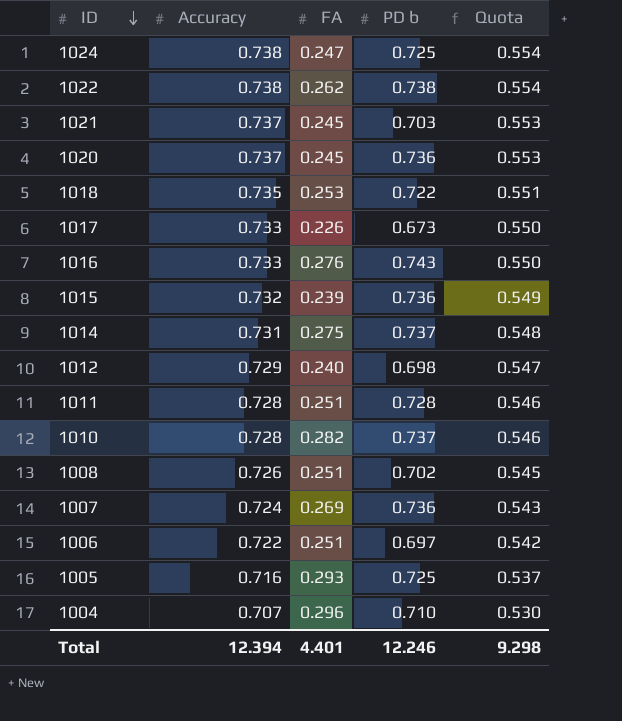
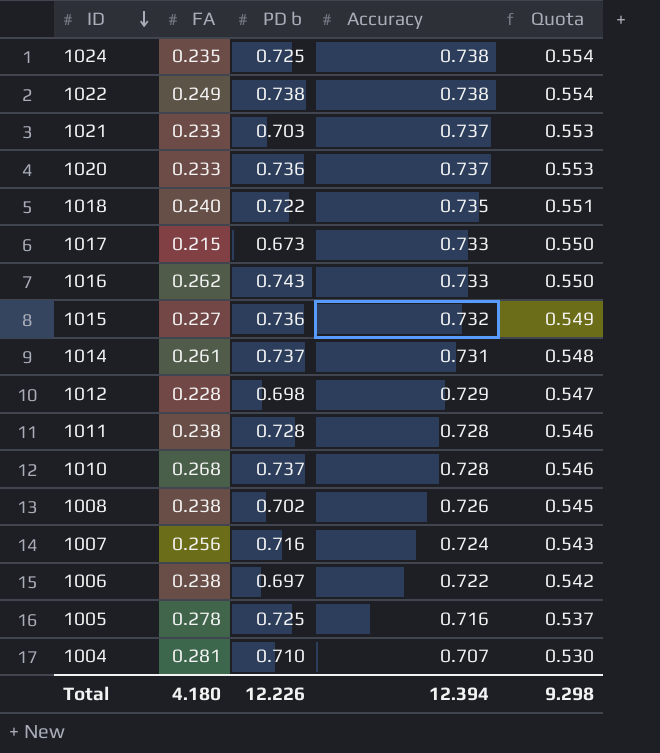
column Accuracy | position: 2 -> 4
1024 | FA: 0.247 -> 0.235
1022 | FA: 0.262 -> 0.249
1021 | FA: 0.245 -> 0.233
1020 | FA: 0.245 -> 0.233
1018 | FA: 0.253 -> 0.240
1017 | FA: 0.226 -> 0.215
1016 | FA: 0.276 -> 0.262
1015 | FA: 0.239 -> 0.227
1014 | FA: 0.275 -> 0.261
1012 | FA: 0.240 -> 0.228
1011 | FA: 0.251 -> 0.238
1010 | FA: 0.282 -> 0.268
1008 | FA: 0.251 -> 0.238
1007 | FA: 0.269 -> 0.256
1007 | PD b: 0.736 -> 0.716
1006 | FA: 0.251 -> 0.238
1005 | FA: 0.293 -> 0.278
1004 | FA: 0.296 -> 0.281
Total | FA: 4.401 -> 4.180
Total | PD b: 12.246 -> 12.226

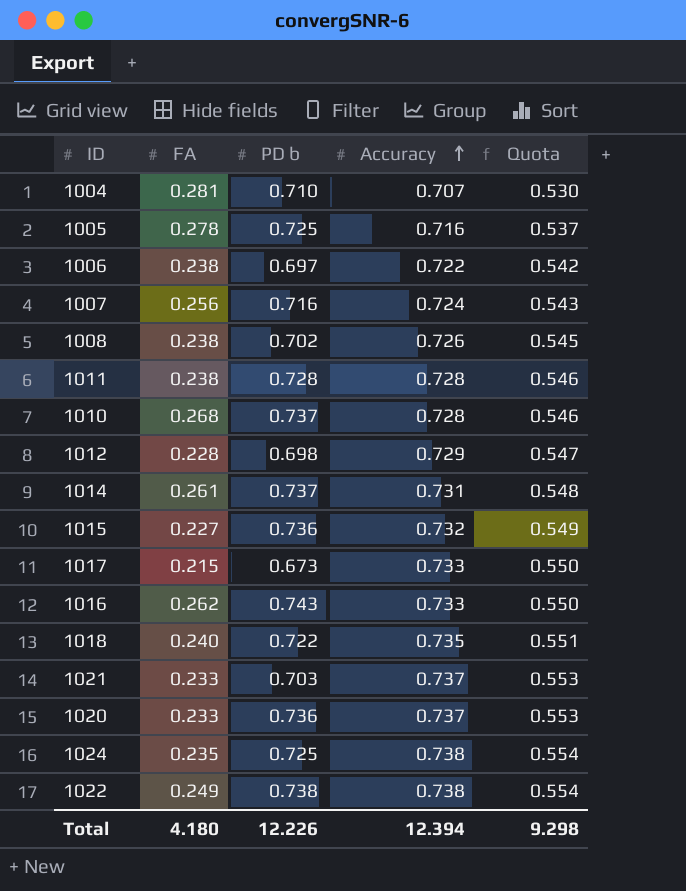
row order: ID descending -> Accuracy ascending

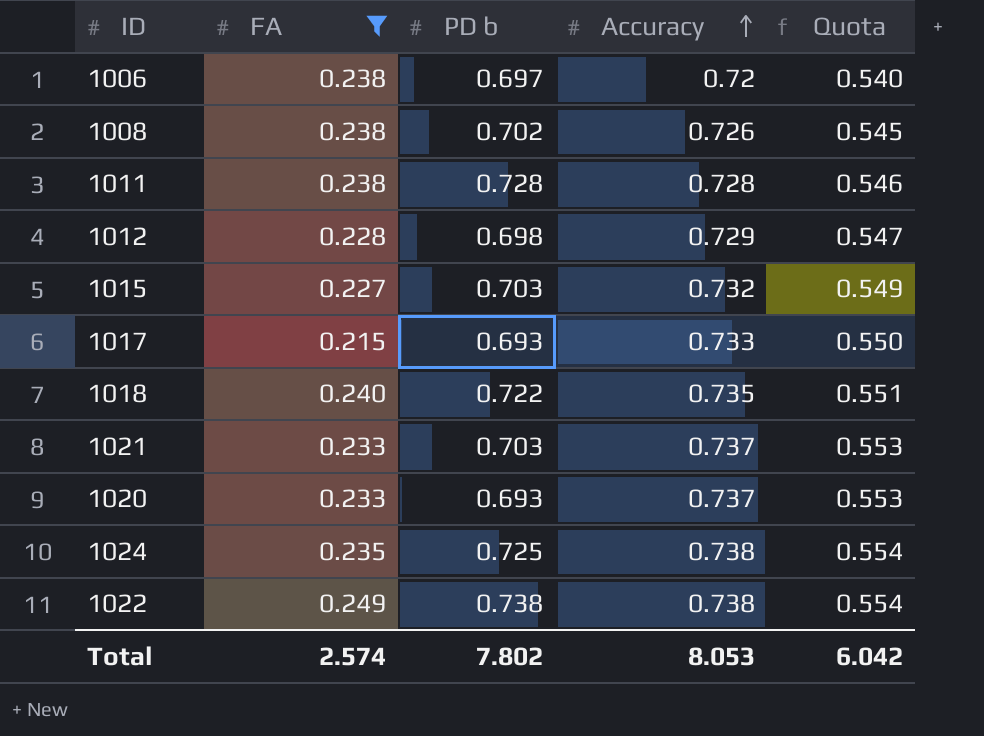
filter: none -> FA <= 0.249
1006 | Accuracy: 0.722 -> 0.72
1006 | Quota: 0.542 -> 0.540
1015 | PD b: 0.736 -> 0.703
1017 | PD b: 0.673 -> 0.693
1020 | PD b: 0.736 -> 0.693
Total | FA: 4.180 -> 2.574
Total | PD b: 12.226 -> 7.802
Total | Accuracy: 12.394 -> 8.053
Total | Quota: 9.298 -> 6.042

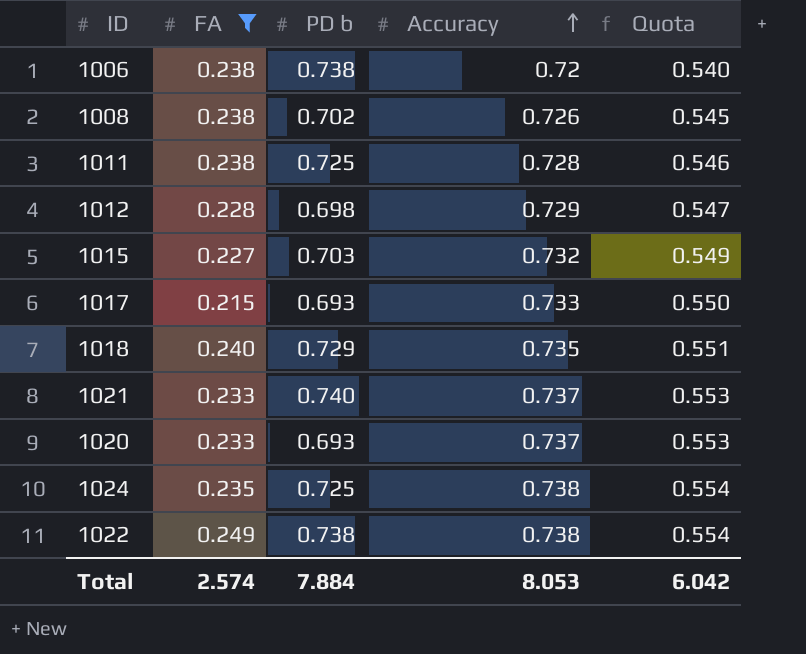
1006 | PD b: 0.697 -> 0.738
1011 | PD b: 0.728 -> 0.725
1018 | PD b: 0.722 -> 0.729
1021 | PD b: 0.703 -> 0.740
Total | PD b: 7.802 -> 7.884

